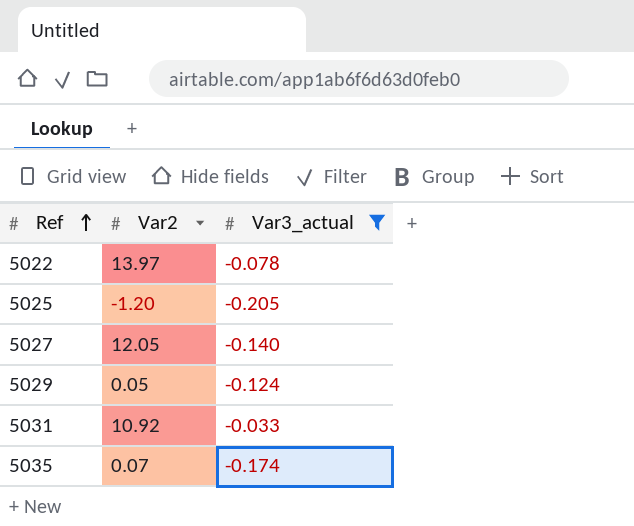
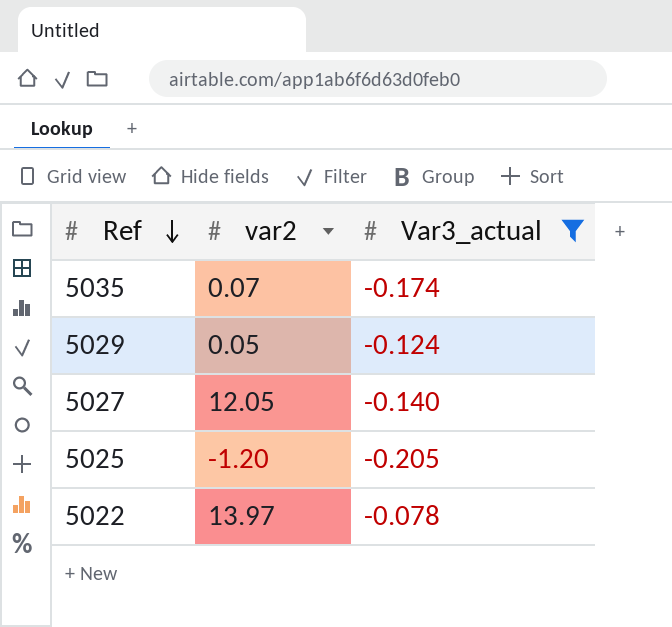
row order: Ref ascending -> Ref descending
column name: Var2 -> var2
row 5031: 10.92 | -0.033 -> none

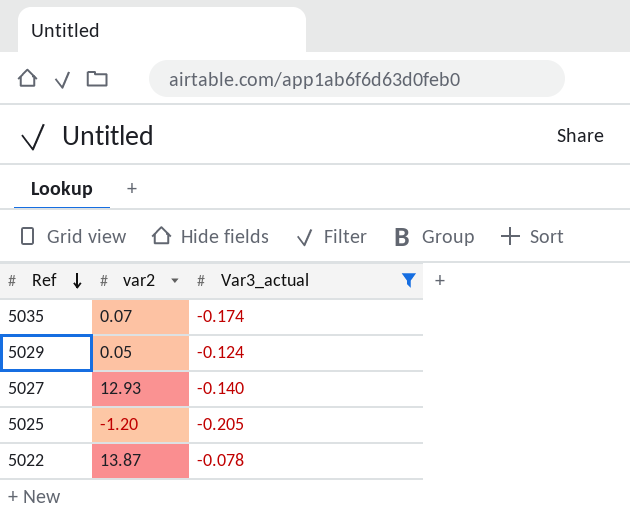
5027 | var2: 12.05 -> 12.93
5022 | var2: 13.97 -> 13.87

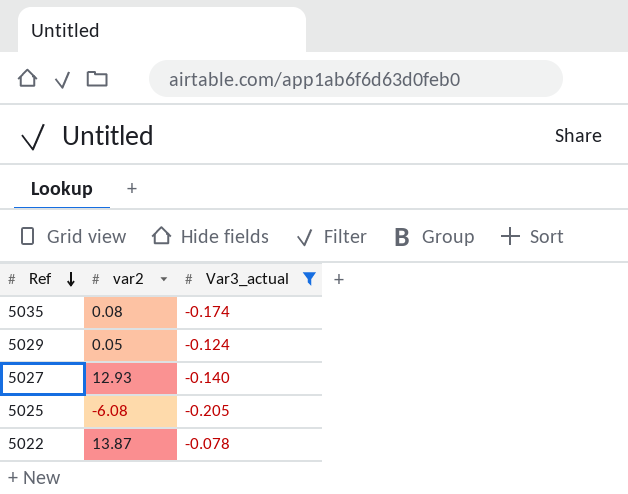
5035 | var2: 0.07 -> 0.08
5025 | var2: -1.20 -> -6.08

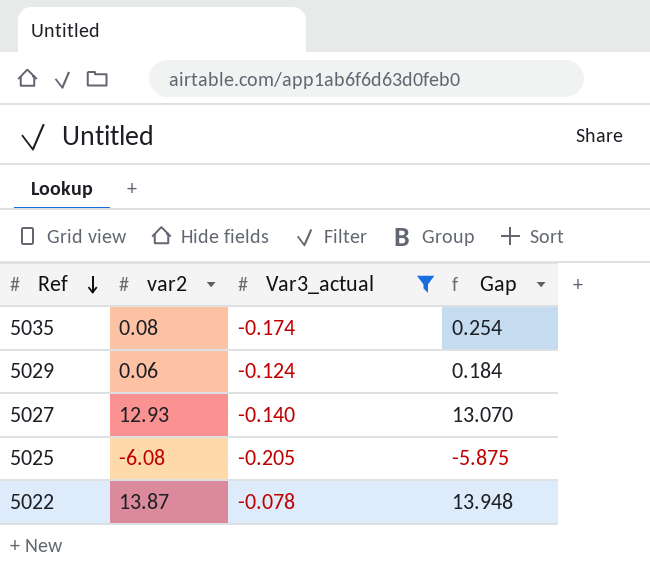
column Gap | formula: none -> [var2] - [Var3_actual]
5029 | var2: 0.05 -> 0.06

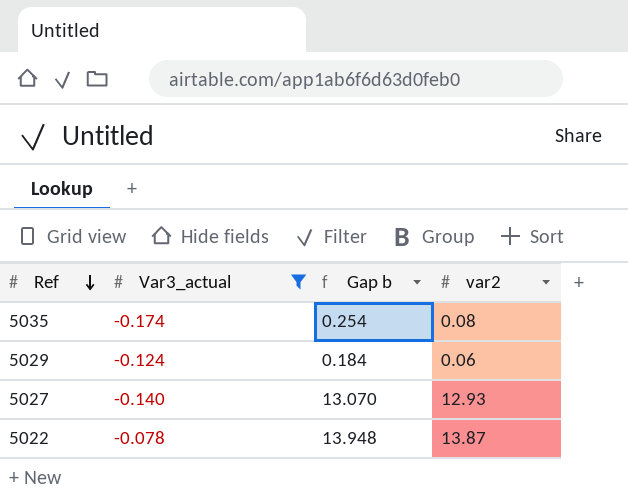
column name: Gap -> Gap b
column var2 | position: 2 -> 4
row 5025: -6.08 | -0.205 | -5.875 -> none

